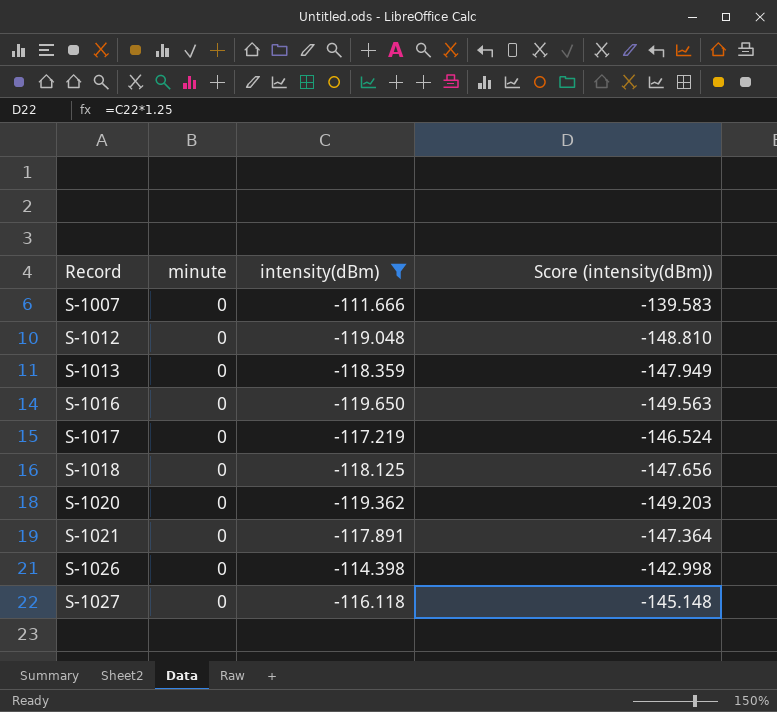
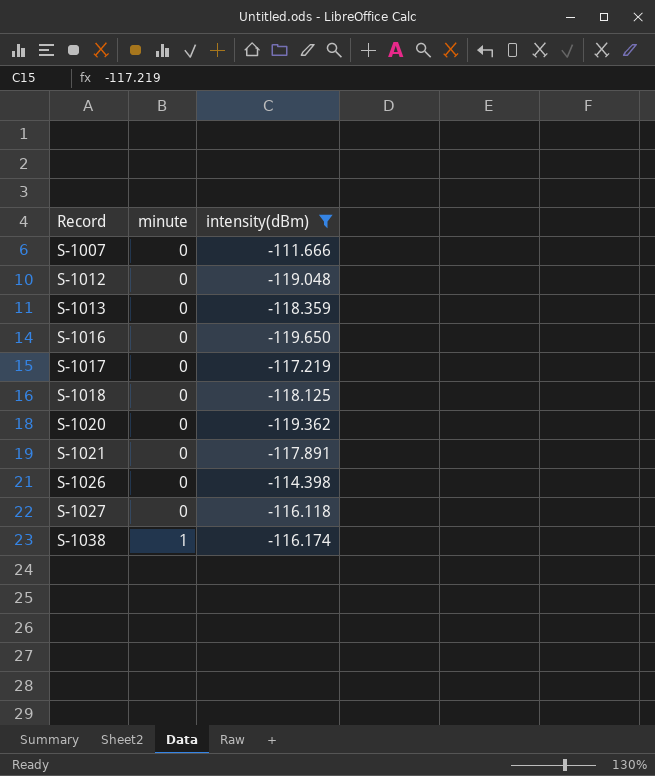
column Score (intensity(dBm)) | formula: [intensity(dBm)] * 1.25 -> none
row S-1038: none -> 1 | -116.174

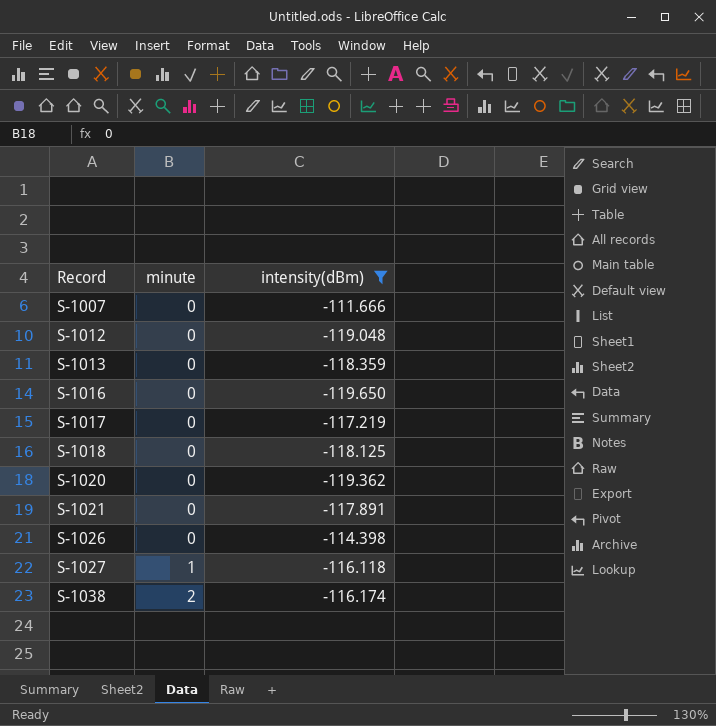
S-1027 | minute: 0 -> 1
S-1038 | minute: 1 -> 2

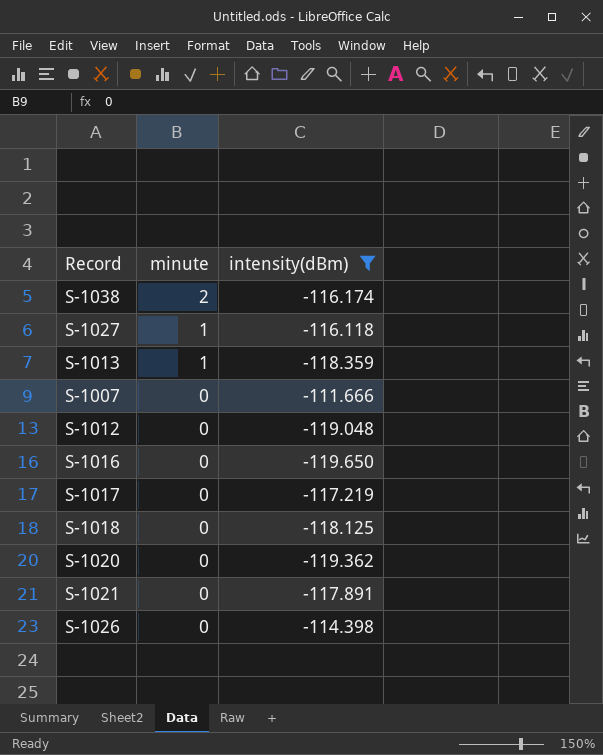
row order: Record ascending -> minute descending
S-1013 | minute: 0 -> 1

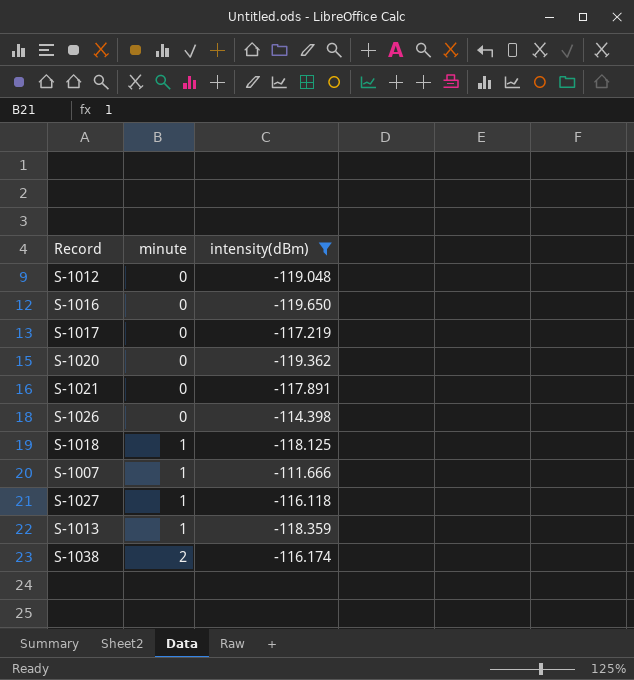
row order: minute descending -> minute ascending
S-1018 | minute: 0 -> 1
S-1007 | minute: 0 -> 1

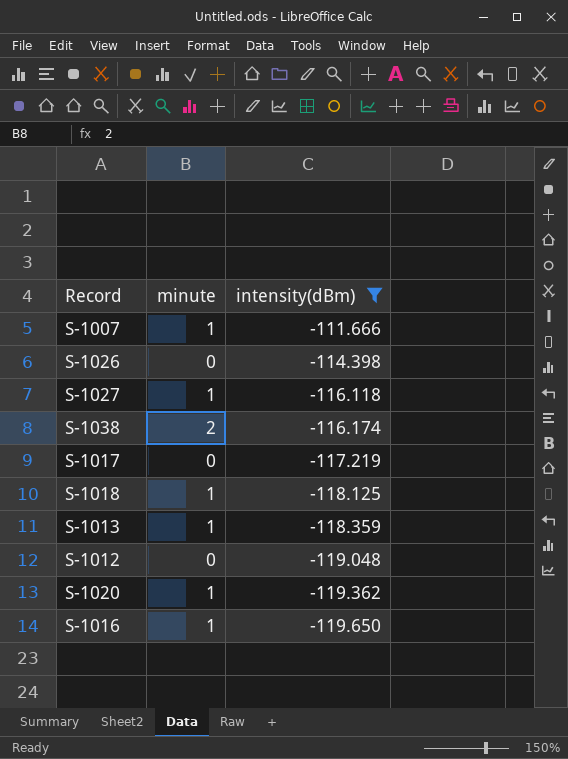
row order: minute ascending -> intensity(dBm) descending
row S-1021: 0 | -117.891 -> none
S-1020 | minute: 0 -> 1
S-1016 | minute: 0 -> 1

